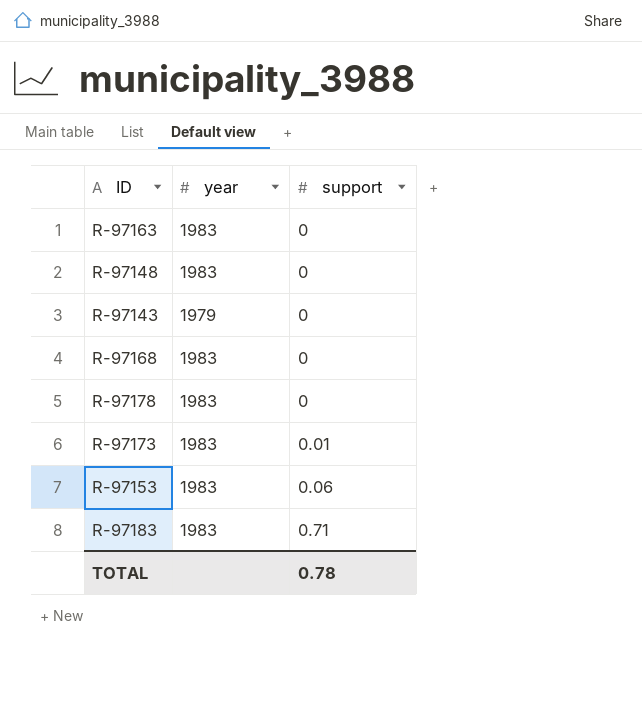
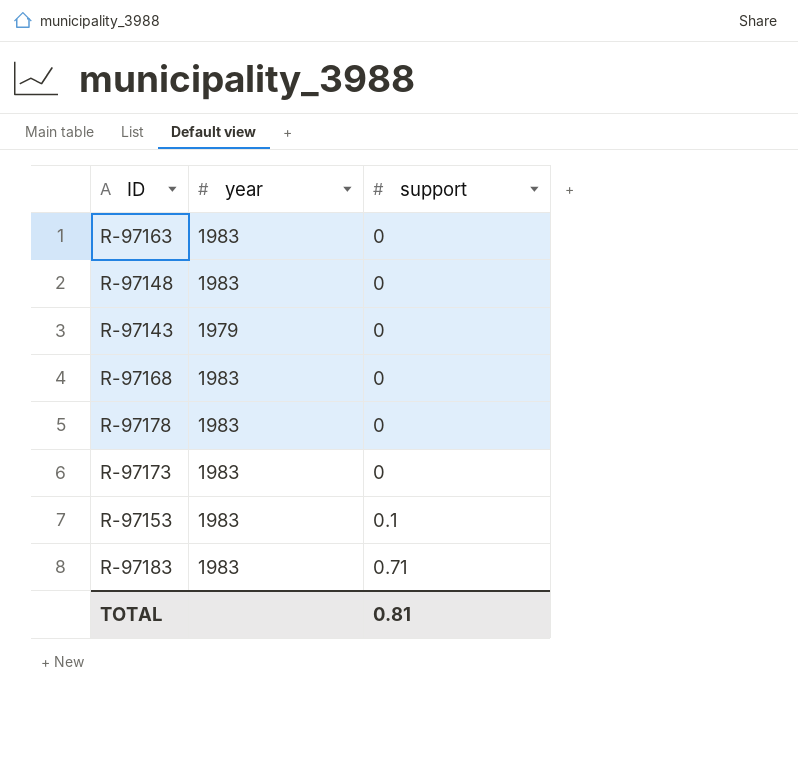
R-97173 | support: 0.01 -> 0
R-97153 | support: 0.06 -> 0.1
TOTAL | support: 0.78 -> 0.81

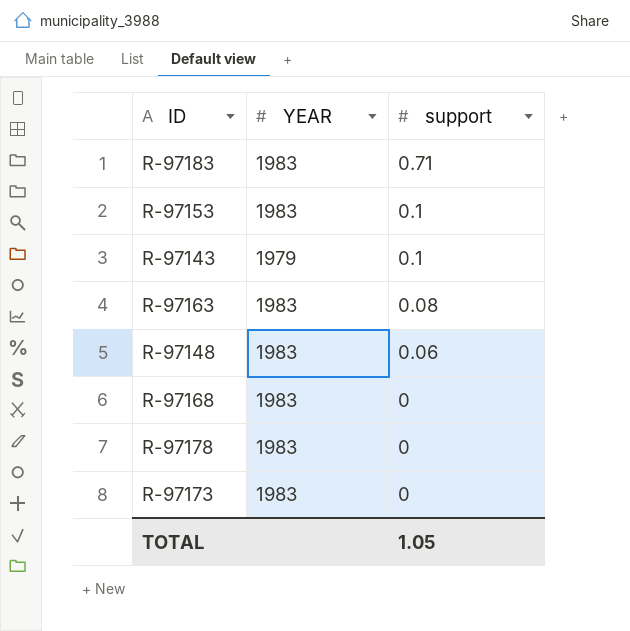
row order: support ascending -> support descending
column name: year -> YEAR
R-97143 | support: 0 -> 0.1
R-97163 | support: 0 -> 0.08
R-97148 | support: 0 -> 0.06
TOTAL | support: 0.81 -> 1.05

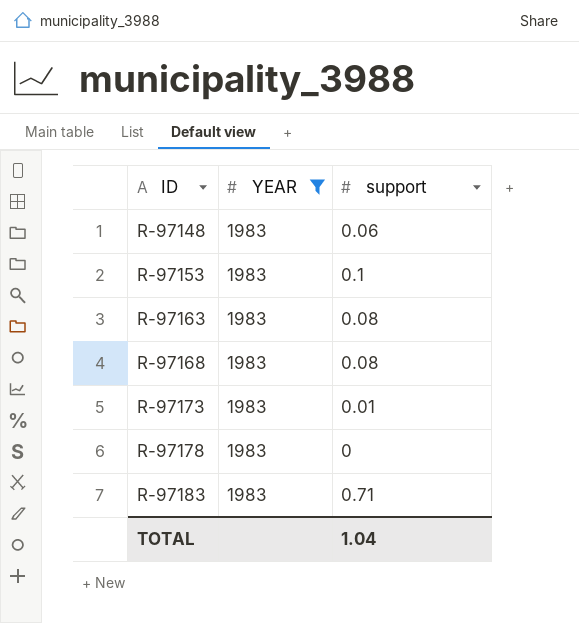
filter: none -> YEAR = 1983
row order: support descending -> ID ascending
R-97168 | support: 0 -> 0.08
R-97173 | support: 0 -> 0.01
TOTAL | support: 1.05 -> 1.04

